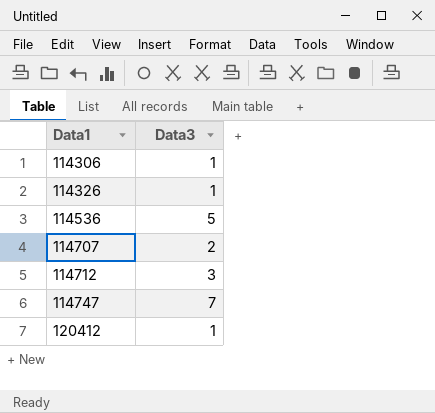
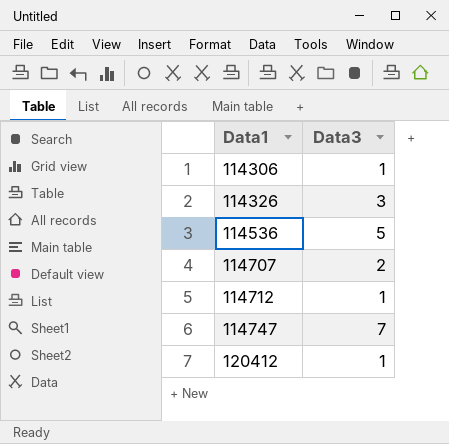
114326 | Data3: 1 -> 3
114712 | Data3: 3 -> 1

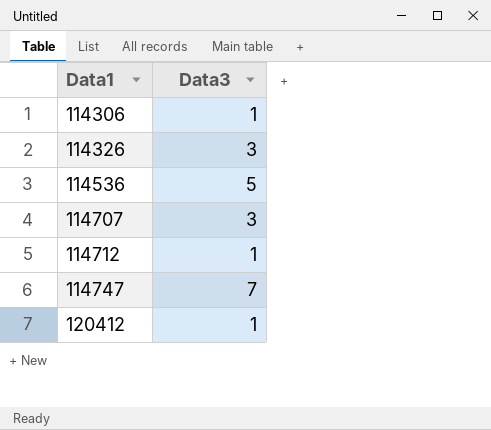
114707 | Data3: 2 -> 3

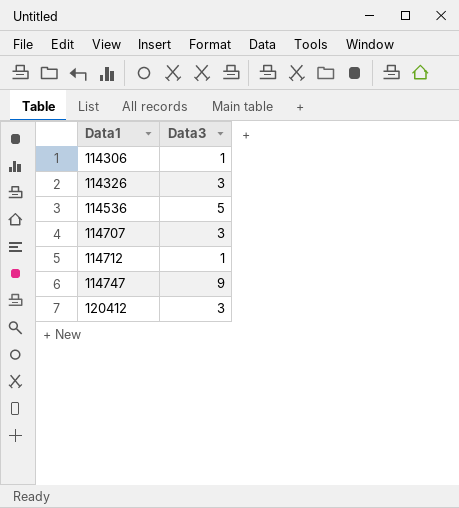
114747 | Data3: 7 -> 9
120412 | Data3: 1 -> 3

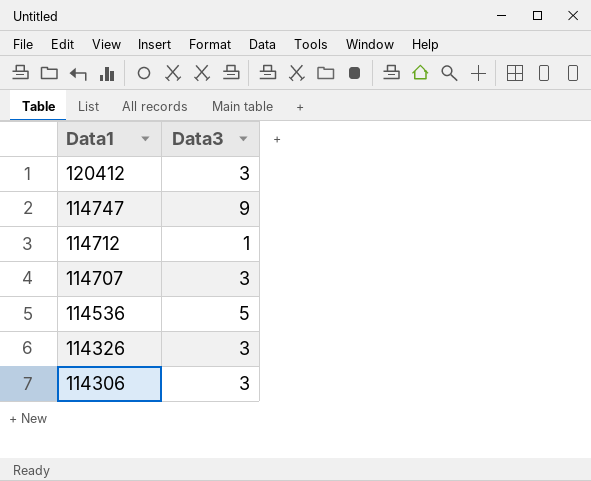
row order: Data1 ascending -> Data1 descending
114306 | Data3: 1 -> 3

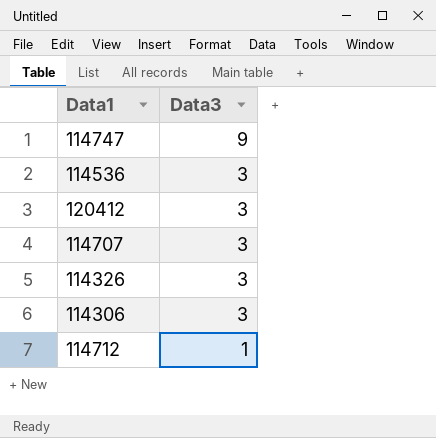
row order: Data1 descending -> Data3 descending
114536 | Data3: 5 -> 3

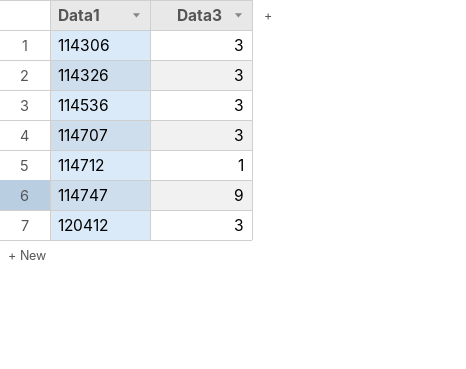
row order: Data3 descending -> Data1 ascending

